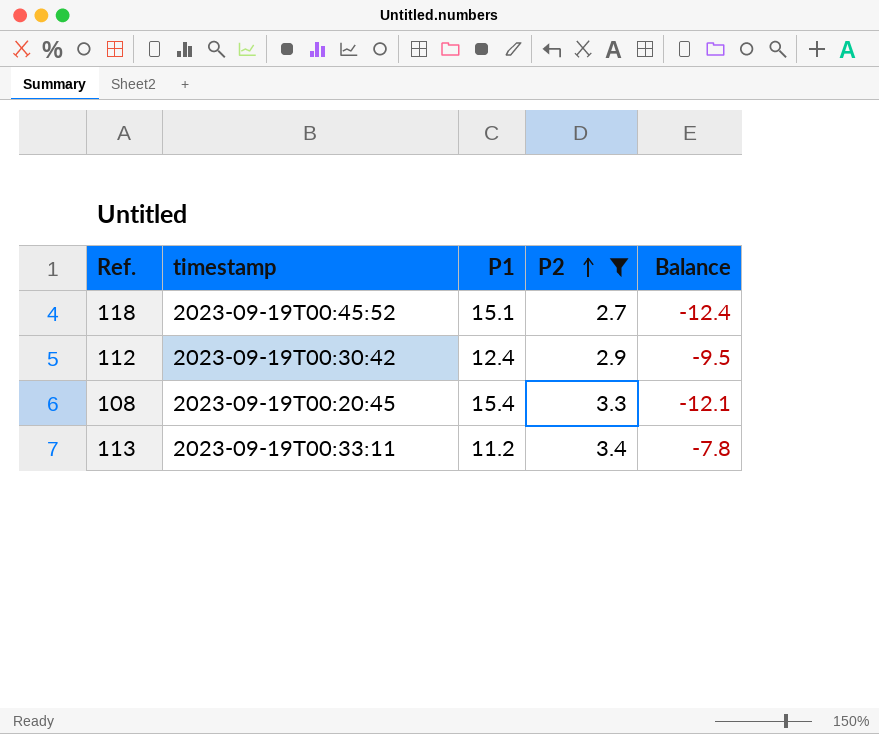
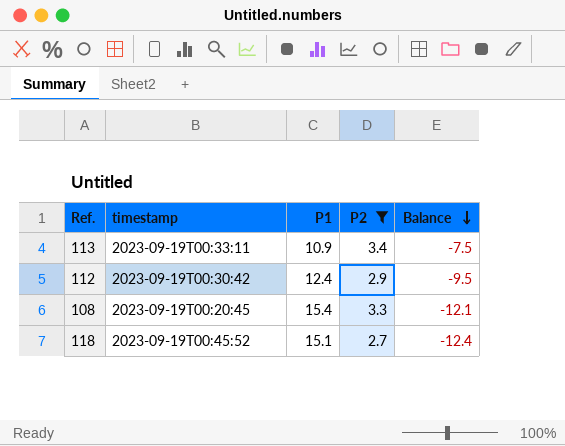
row order: P2 ascending -> Balance descending
113 | P1: 11.2 -> 10.9
113 | Balance: -7.8 -> -7.5

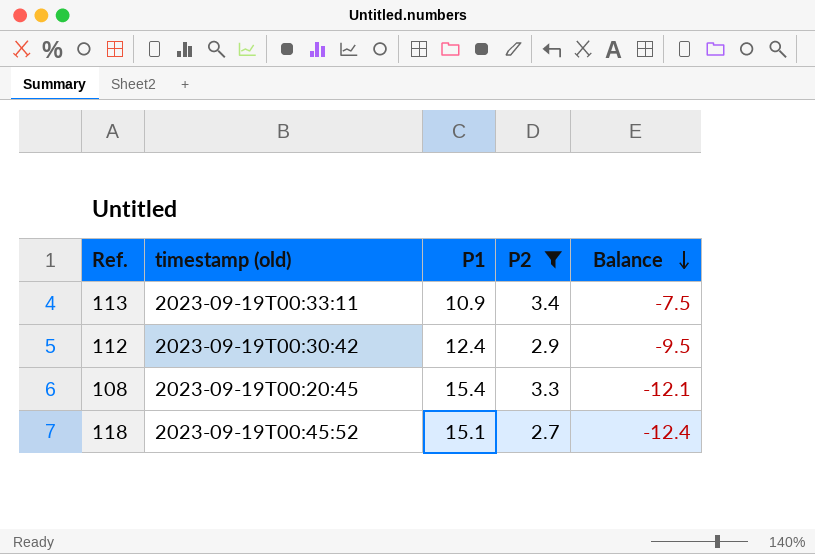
column name: timestamp -> timestamp (old)

